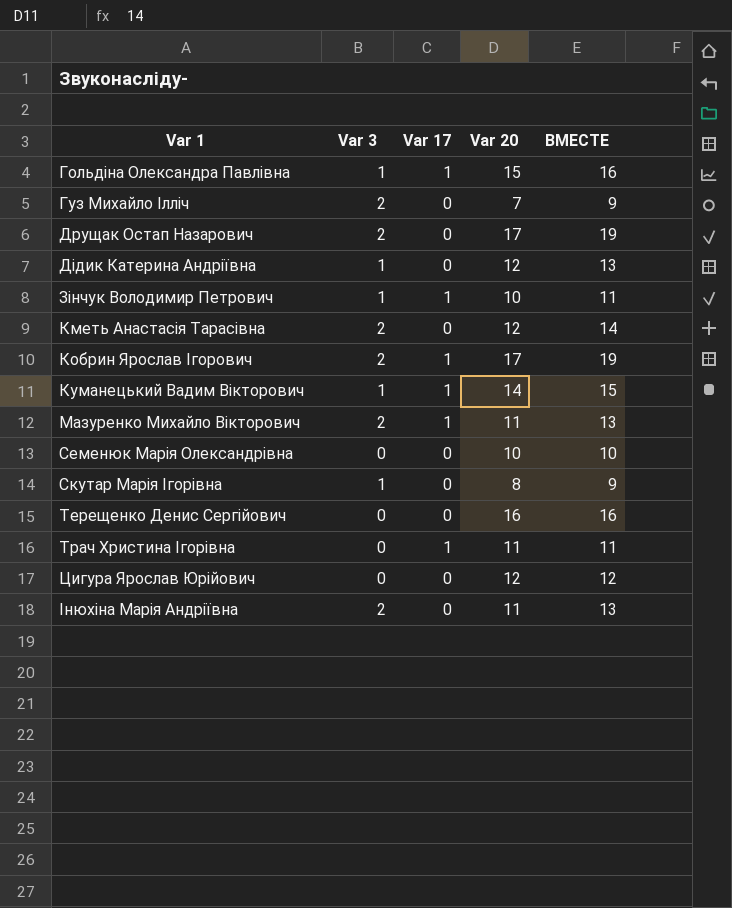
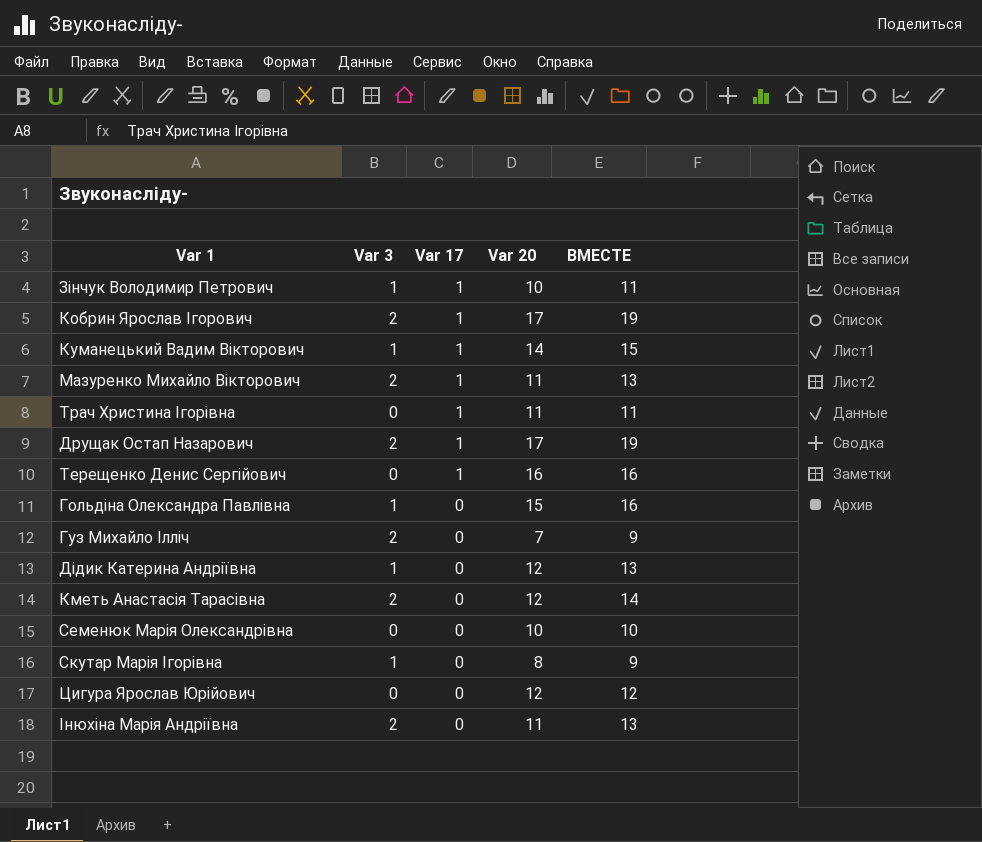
row order: Var 1 ascending -> Var 17 descending
Друщак Остап Назарович | Var 17: 0 -> 1
Терещенко Денис Сергійович | Var 17: 0 -> 1
Гольдіна Олександра Павлівна | Var 17: 1 -> 0

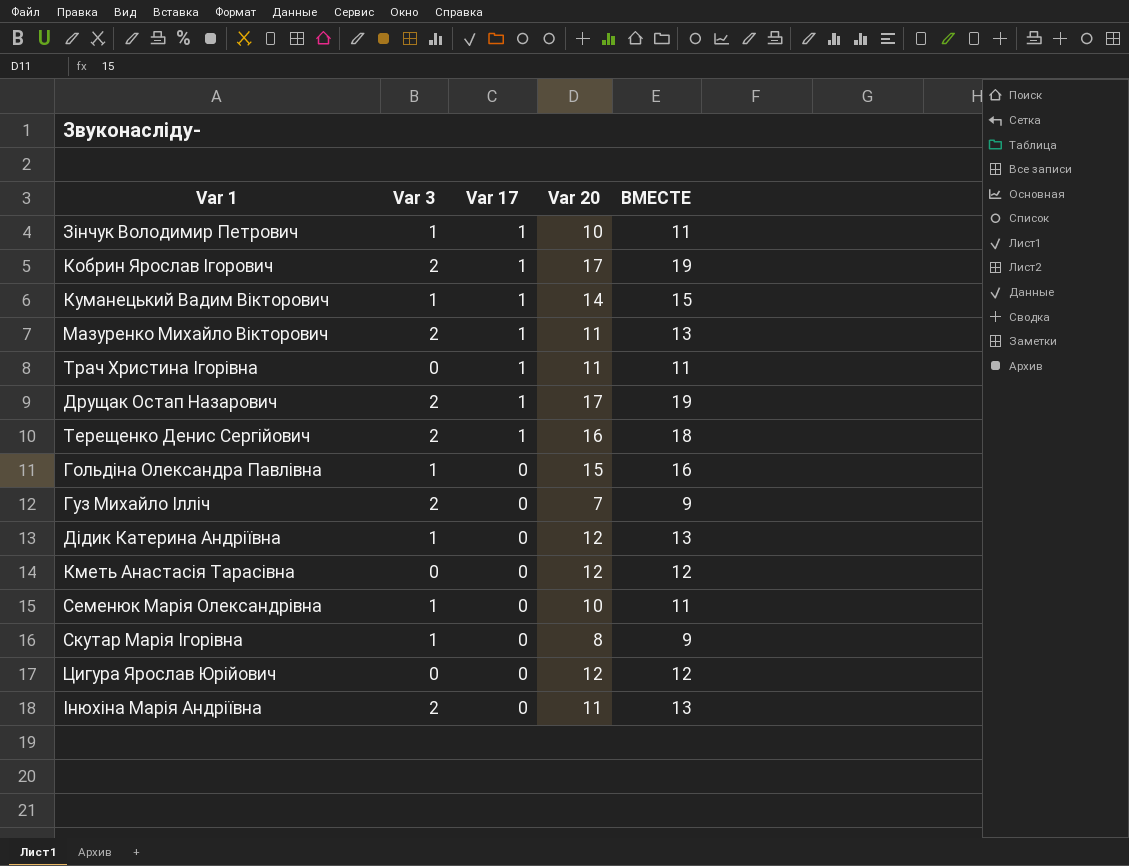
Терещенко Денис Сергійович | Var 3: 0 -> 2
Терещенко Денис Сергійович | ВМЕСТЕ: 16 -> 18
Кметь Анастасія Тарасівна | Var 3: 2 -> 0
Кметь Анастасія Тарасівна | ВМЕСТЕ: 14 -> 12
Семенюк Марія Олександрівна | Var 3: 0 -> 1
Семенюк Марія Олександрівна | ВМЕСТЕ: 10 -> 11

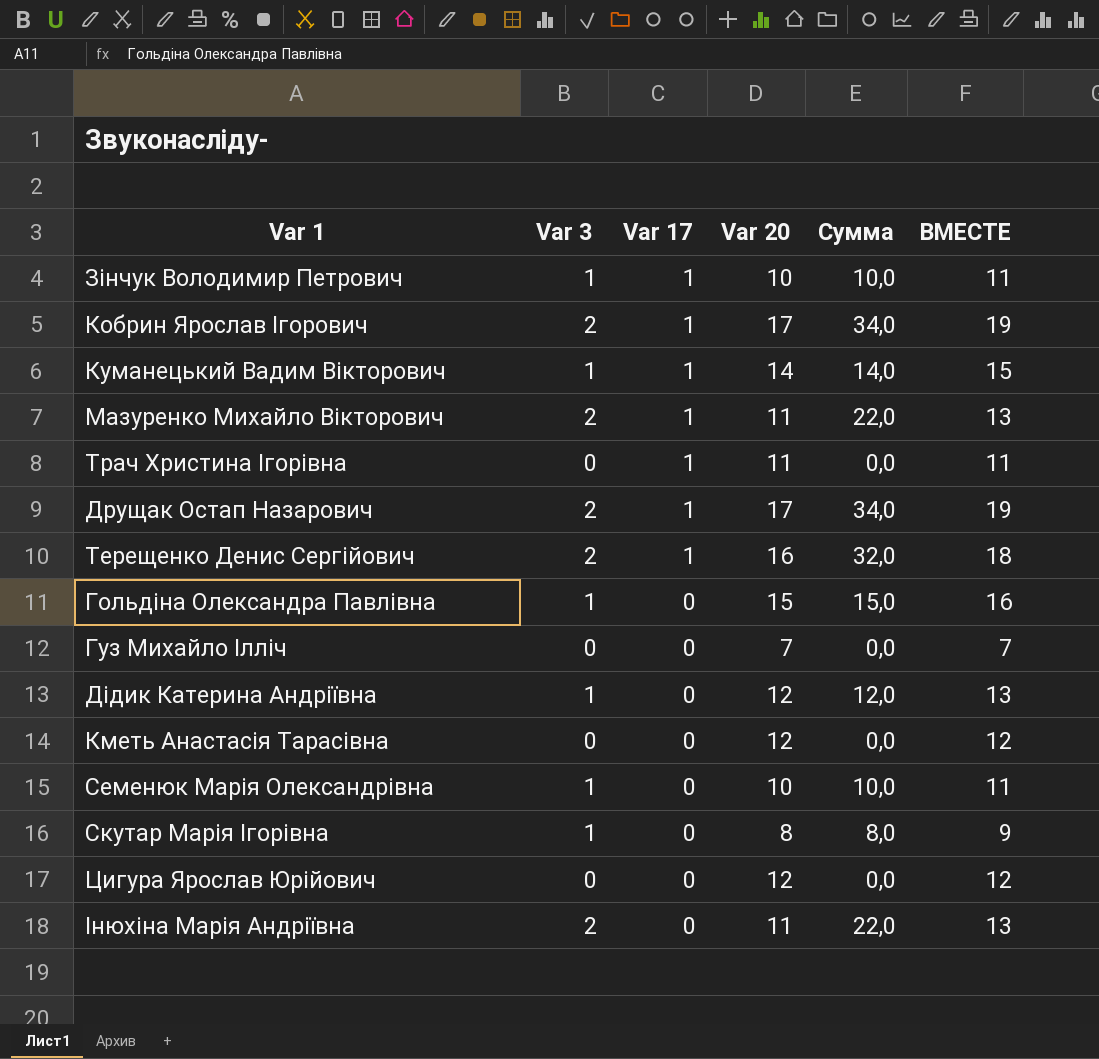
column Сумма | formula: none -> [Var 3] * [Var 20]
Гуз Михайло Ілліч | Var 3: 2 -> 0
Гуз Михайло Ілліч | ВМЕСТЕ: 9 -> 7

